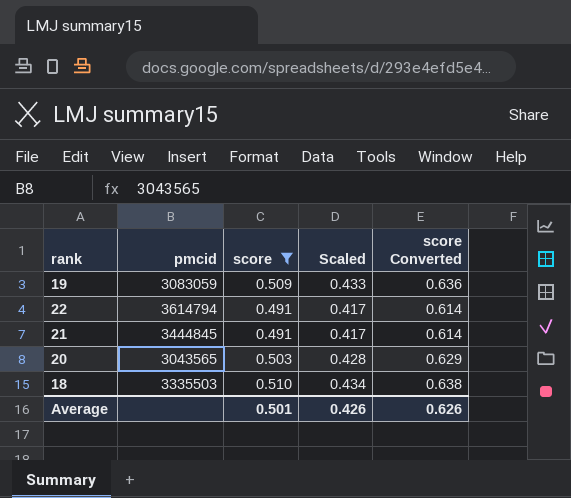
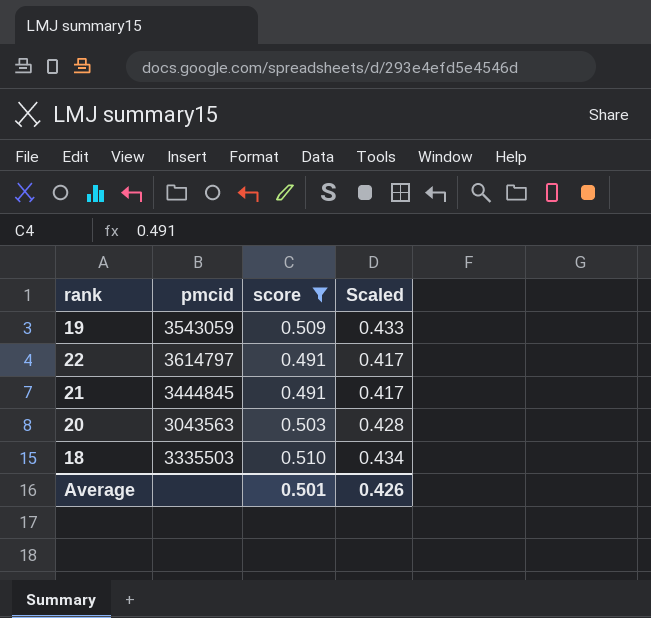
column score Converted | formula: [score] * 1.25 -> none
19 | pmcid: 3083059 -> 3543059
22 | pmcid: 3614794 -> 3614797
20 | pmcid: 3043565 -> 3043563

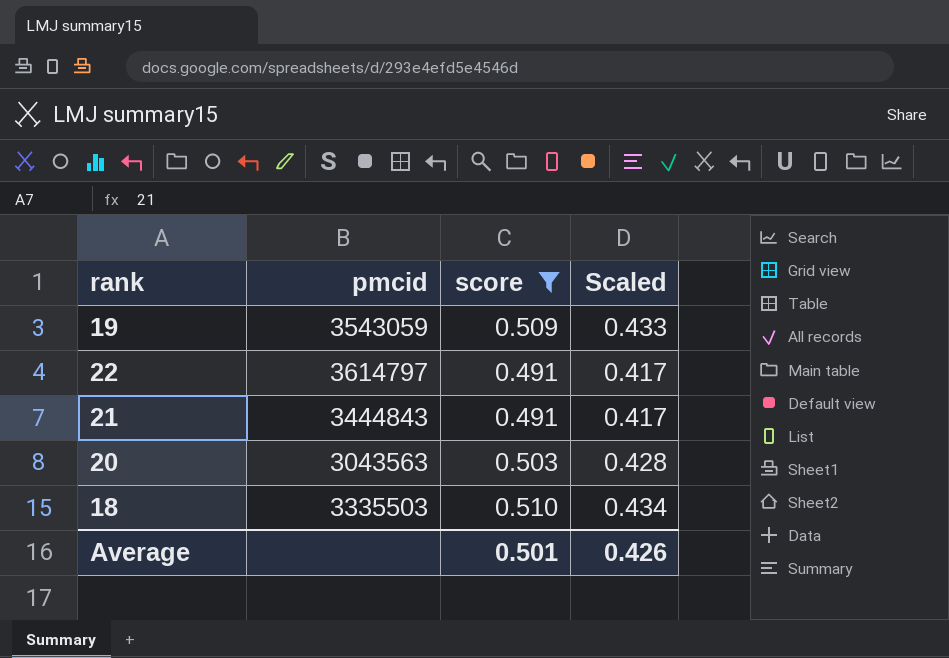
21 | pmcid: 3444845 -> 3444843

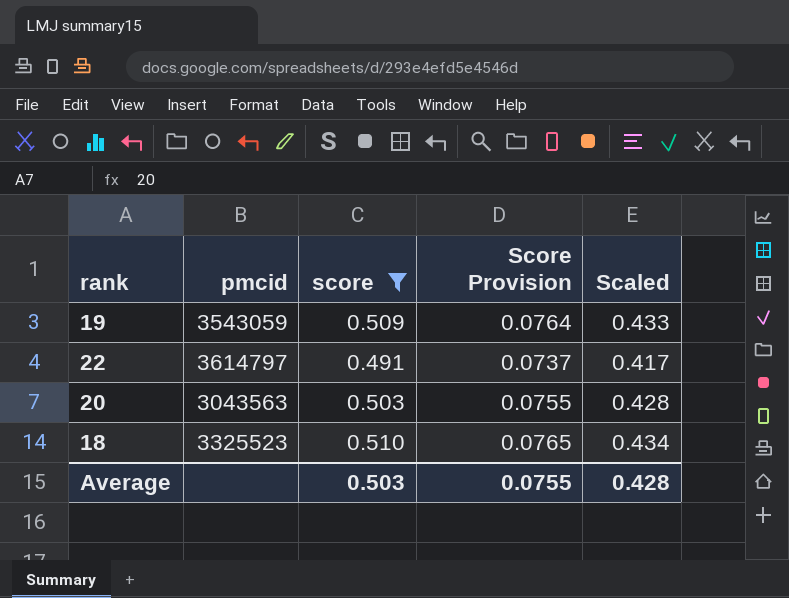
column Score Provision | formula: none -> [score] * 0.15
row 21: 3444843 | 0.491 | 0.417 -> none
18 | pmcid: 3335503 -> 3325523
Average | score: 0.501 -> 0.503
Average | Scaled: 0.426 -> 0.428

